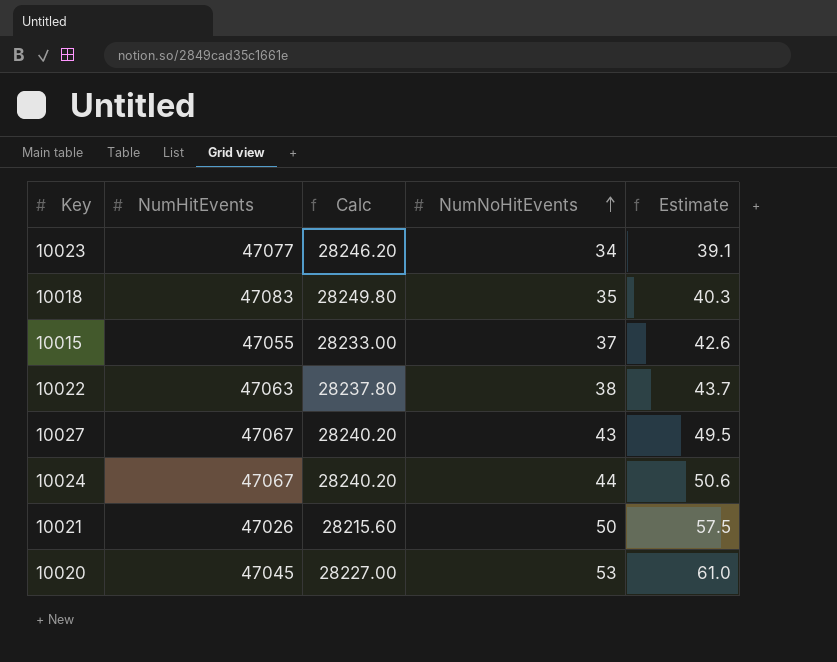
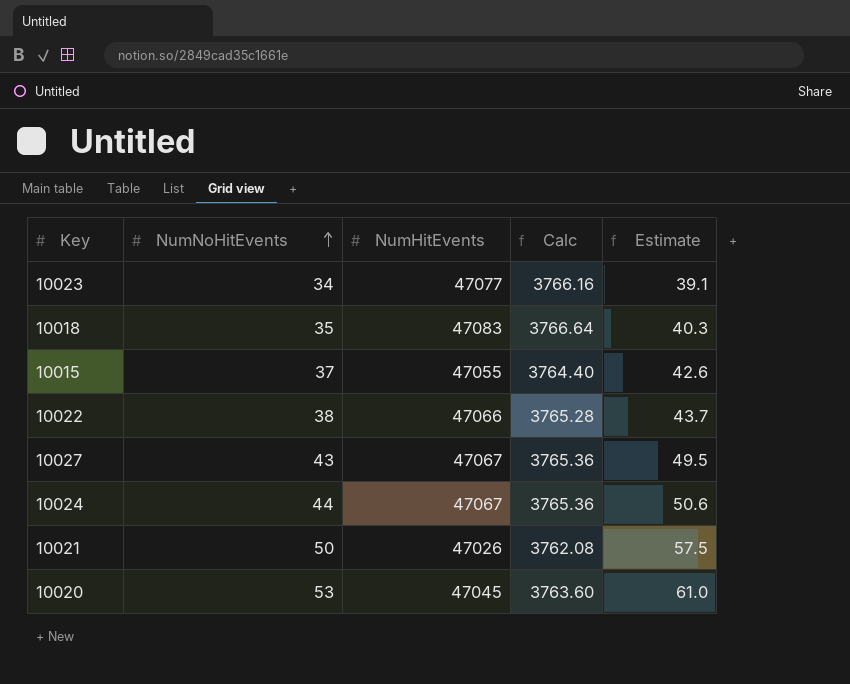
column NumNoHitEvents | position: 4 -> 2
column Calc | formula: [NumHitEvents] * 0.6 -> [NumHitEvents] * 0.08
10022 | NumHitEvents: 47063 -> 47066

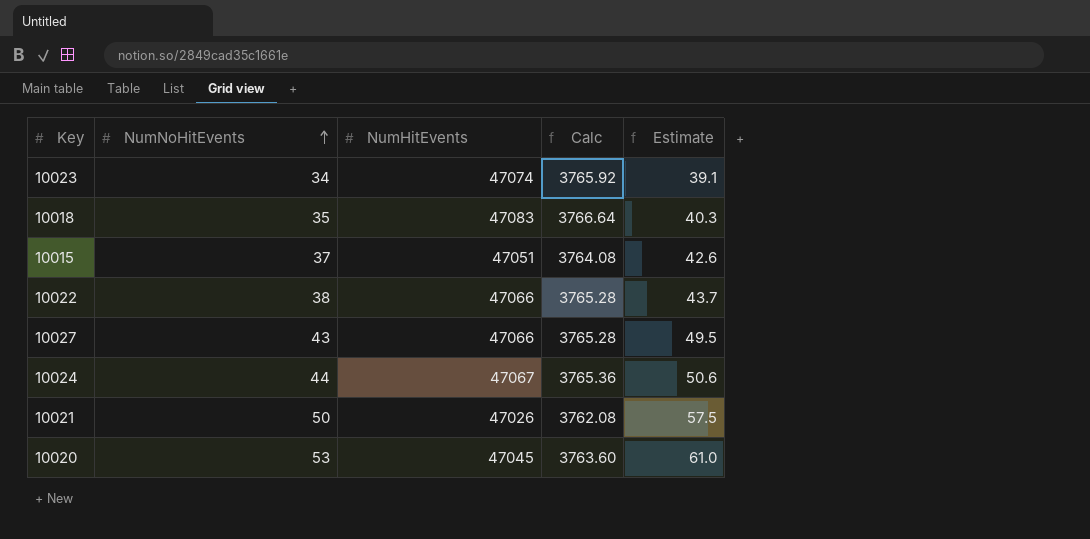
10023 | NumHitEvents: 47077 -> 47074
10023 | Calc: 3766.16 -> 3765.92
10015 | NumHitEvents: 47055 -> 47051
10015 | Calc: 3764.40 -> 3764.08
10027 | NumHitEvents: 47067 -> 47066
10027 | Calc: 3765.36 -> 3765.28

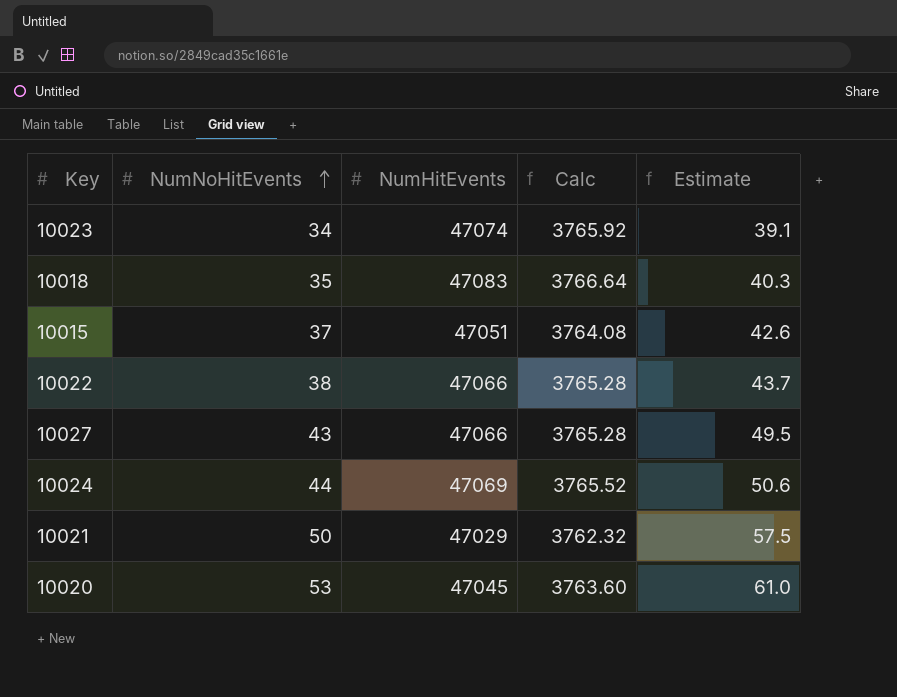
10024 | NumHitEvents: 47067 -> 47069
10024 | Calc: 3765.36 -> 3765.52
10021 | NumHitEvents: 47026 -> 47029
10021 | Calc: 3762.08 -> 3762.32

